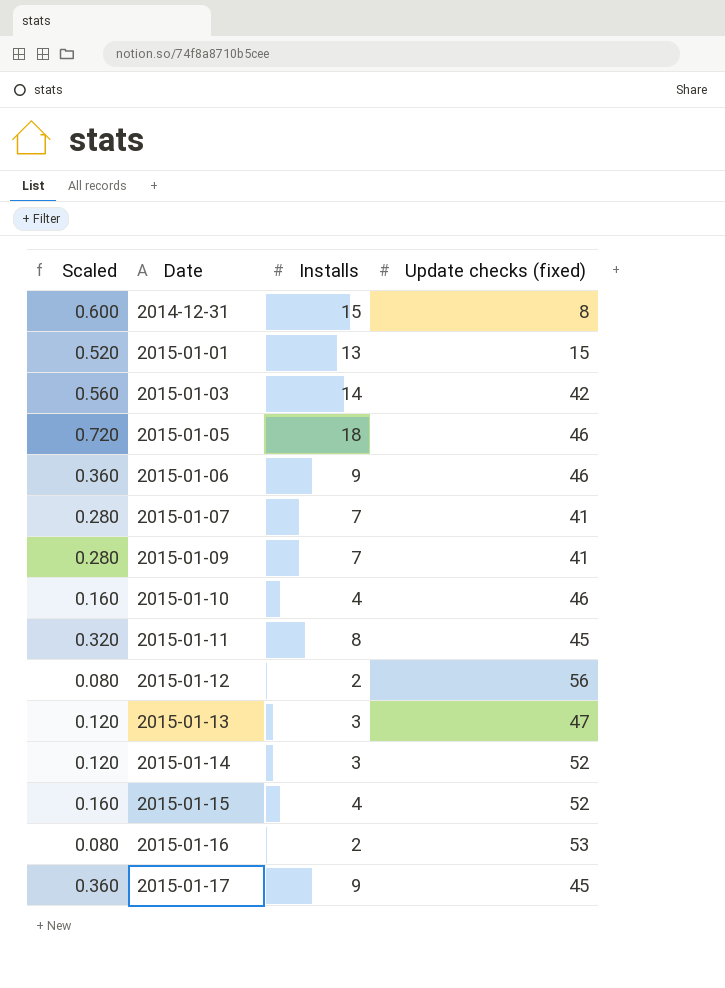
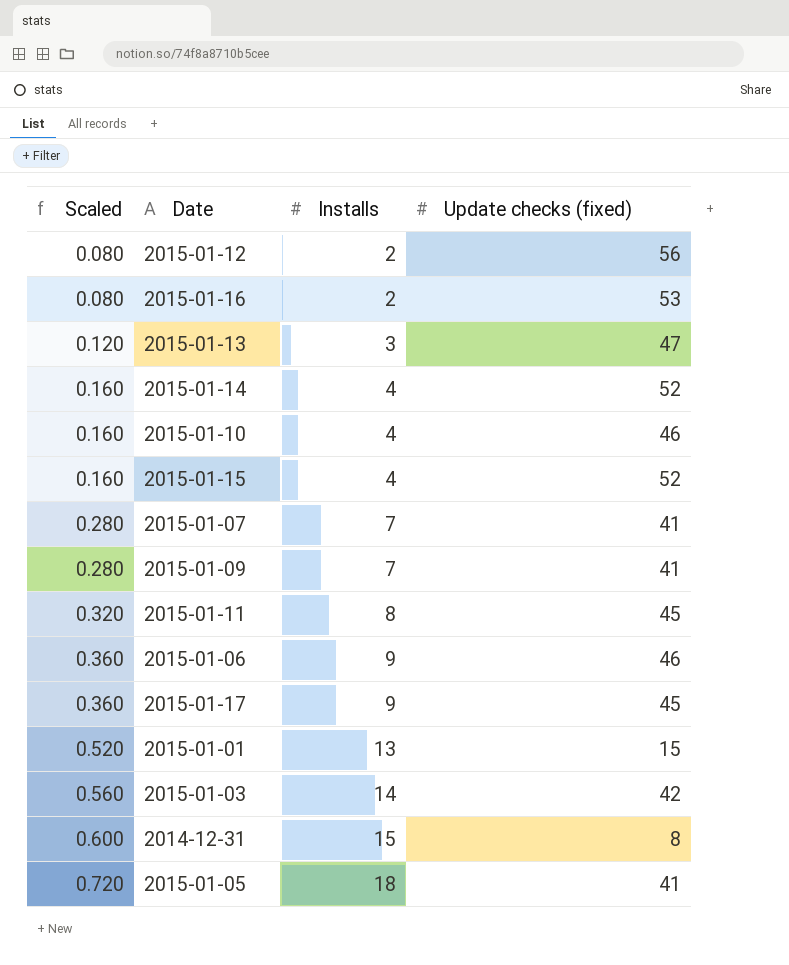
row order: Date ascending -> Scaled ascending
2015-01-14 | Scaled: 0.120 -> 0.160
2015-01-14 | Installs: 3 -> 4
2015-01-05 | Update checks (fixed): 46 -> 41

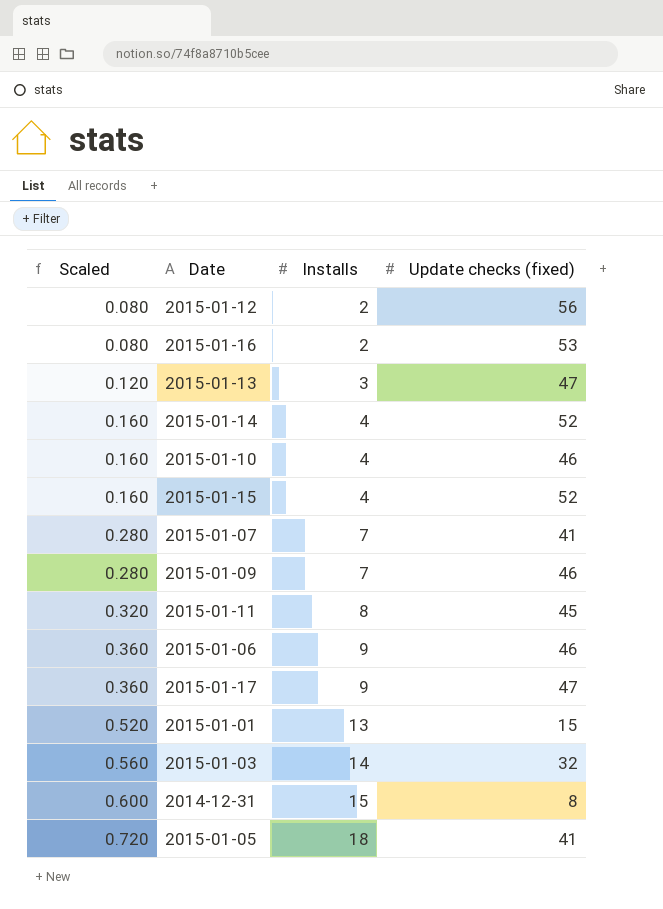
2015-01-09 | Update checks (fixed): 41 -> 46
2015-01-17 | Update checks (fixed): 45 -> 47
2015-01-03 | Update checks (fixed): 42 -> 32

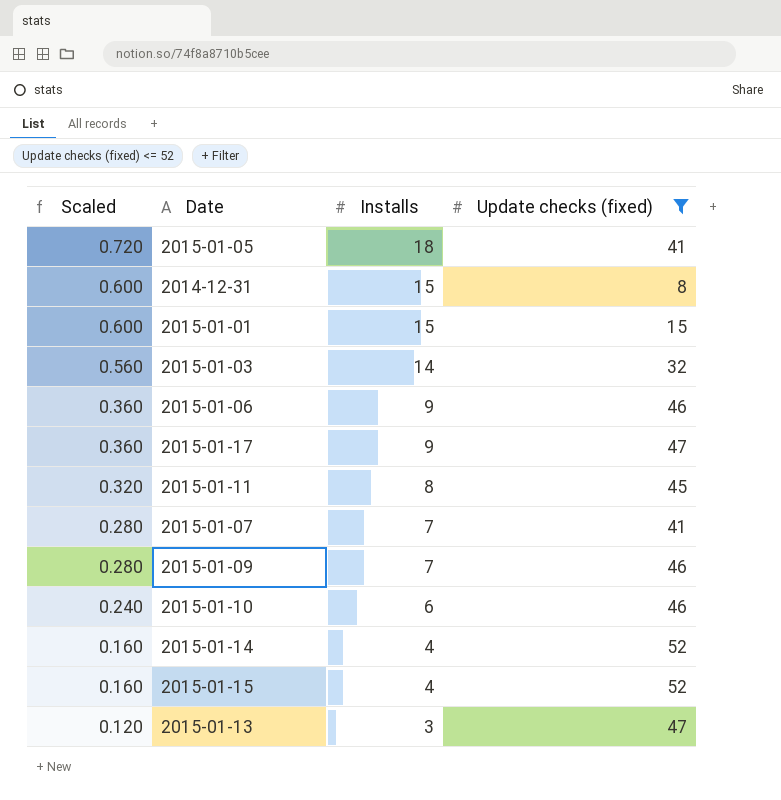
filter: none -> Update checks (fixed) <= 52
row order: Scaled ascending -> Scaled descending
2015-01-01 | Scaled: 0.520 -> 0.600
2015-01-01 | Installs: 13 -> 15
2015-01-10 | Scaled: 0.160 -> 0.240
2015-01-10 | Installs: 4 -> 6

